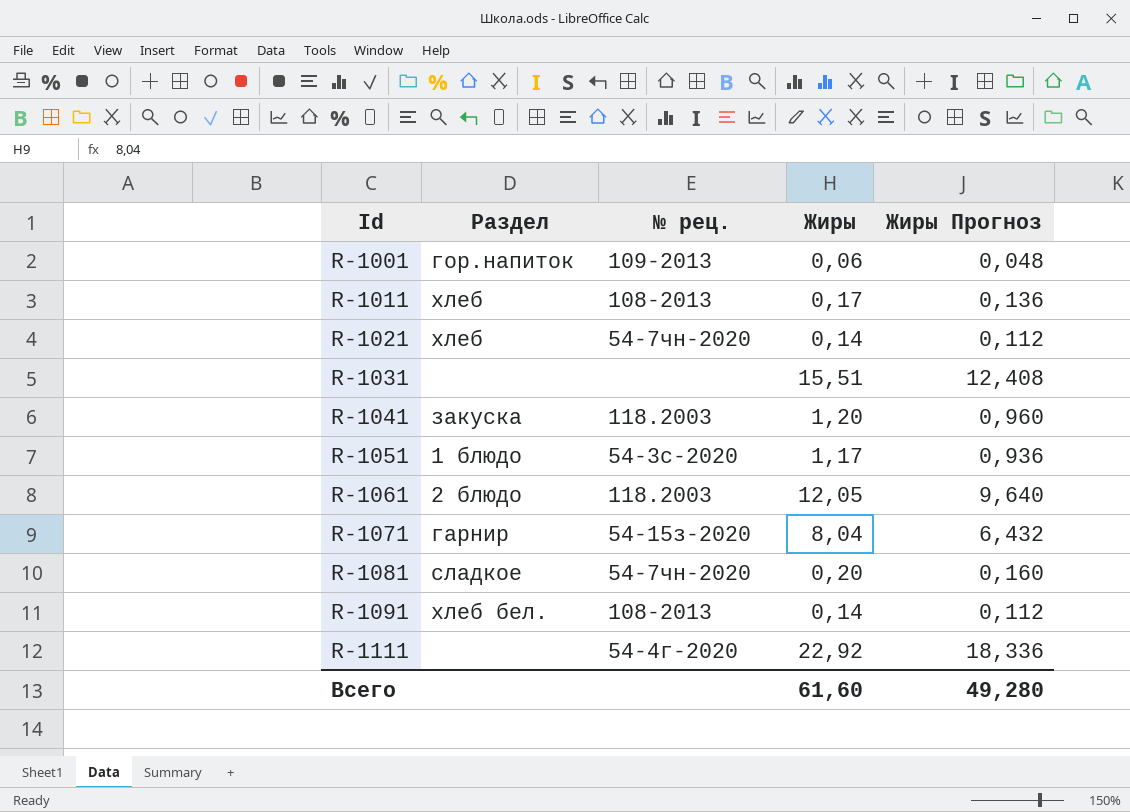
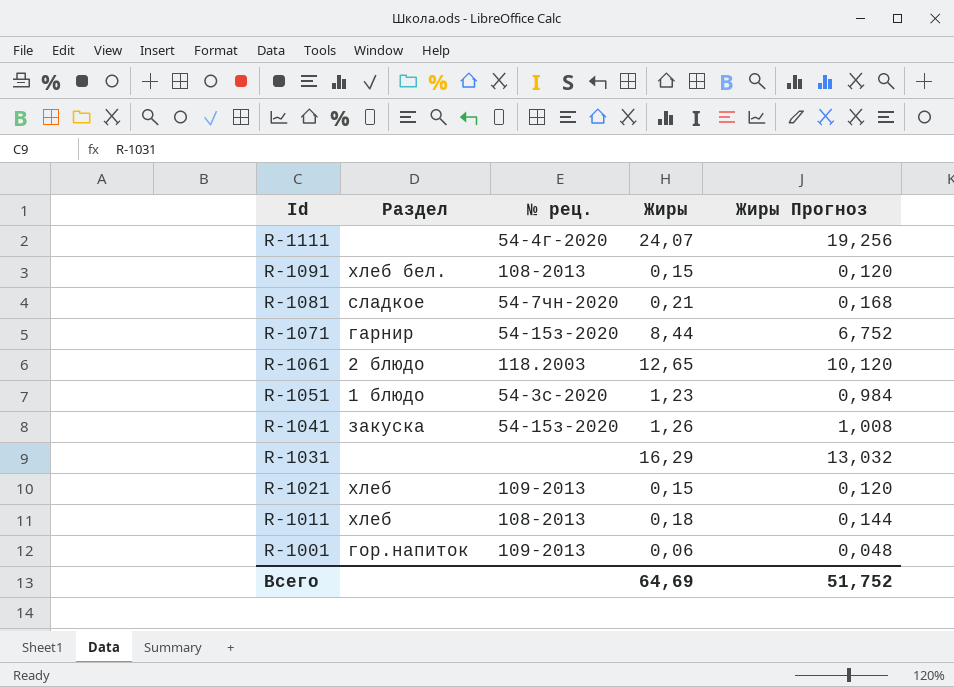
row order: Id ascending -> Id descending
R-1111 | Жиры: 22,92 -> 24,07
R-1111 | Жиры Прогноз: 18,336 -> 19,256
R-1091 | Жиры: 0,14 -> 0,15
R-1091 | Жиры Прогноз: 0,112 -> 0,120
R-1081 | Жиры: 0,20 -> 0,21
R-1081 | Жиры Прогноз: 0,160 -> 0,168
R-1071 | Жиры: 8,04 -> 8,44
R-1071 | Жиры Прогноз: 6,432 -> 6,752
R-1061 | Жиры: 12,05 -> 12,65
R-1061 | Жиры Прогноз: 9,640 -> 10,120
R-1051 | Жиры: 1,17 -> 1,23
R-1051 | Жиры Прогноз: 0,936 -> 0,984
R-1041 | № рец.: 118.2003 -> 54-15з-2020
R-1041 | Жиры: 1,20 -> 1,26
R-1041 | Жиры Прогноз: 0,960 -> 1,008
R-1031 | Жиры: 15,51 -> 16,29
R-1031 | Жиры Прогноз: 12,408 -> 13,032
R-1021 | № рец.: 54-7чн-2020 -> 109-2013
R-1021 | Жиры: 0,14 -> 0,15
R-1021 | Жиры Прогноз: 0,112 -> 0,120
R-1011 | Жиры: 0,17 -> 0,18
R-1011 | Жиры Прогноз: 0,136 -> 0,144
Всего | Жиры: 61,60 -> 64,69
Всего | Жиры Прогноз: 49,280 -> 51,752

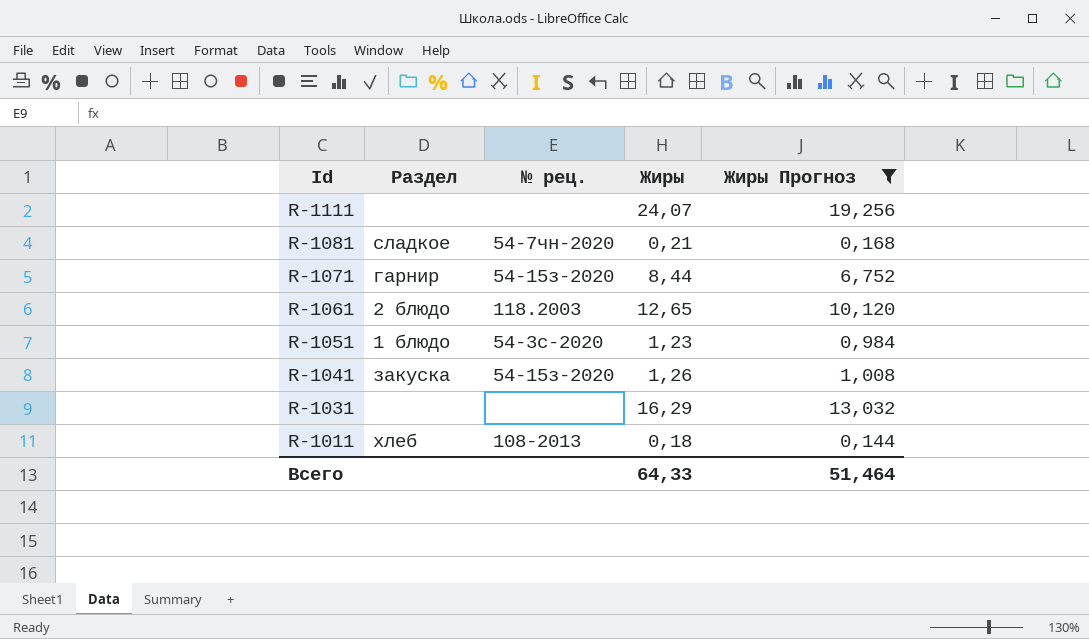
filter: none -> Жиры Прогноз >= 0,144
R-1111 | № рец.: 54-4г-2020 -> none
Всего | Жиры: 64,69 -> 64,33
Всего | Жиры Прогноз: 51,752 -> 51,464

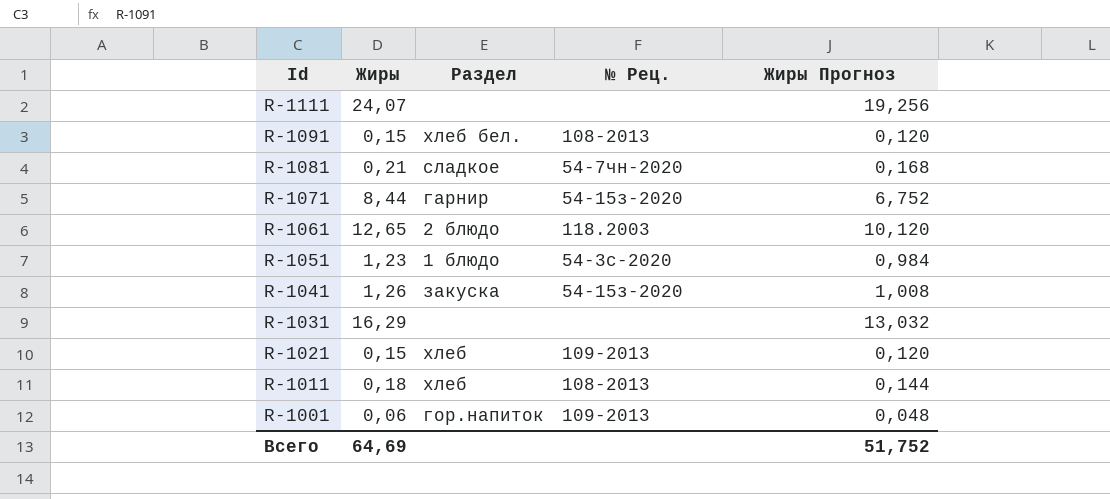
filter: Жиры Прогноз >= 0,144 -> none
column Жиры | position: 4 -> 2
column name: № рец. -> № Рец.
Всего | Жиры: 64,33 -> 64,69
Всего | Жиры Прогноз: 51,464 -> 51,752

